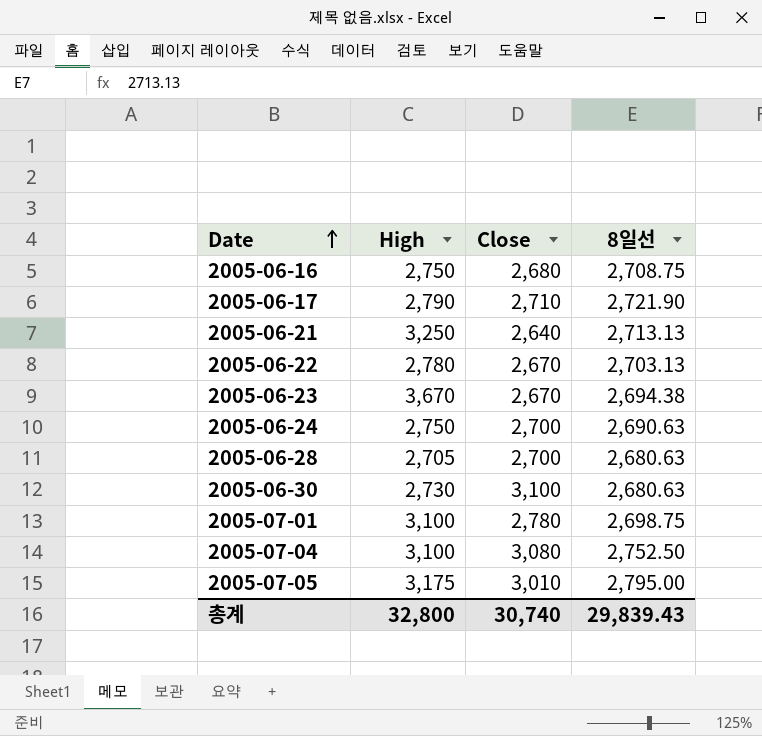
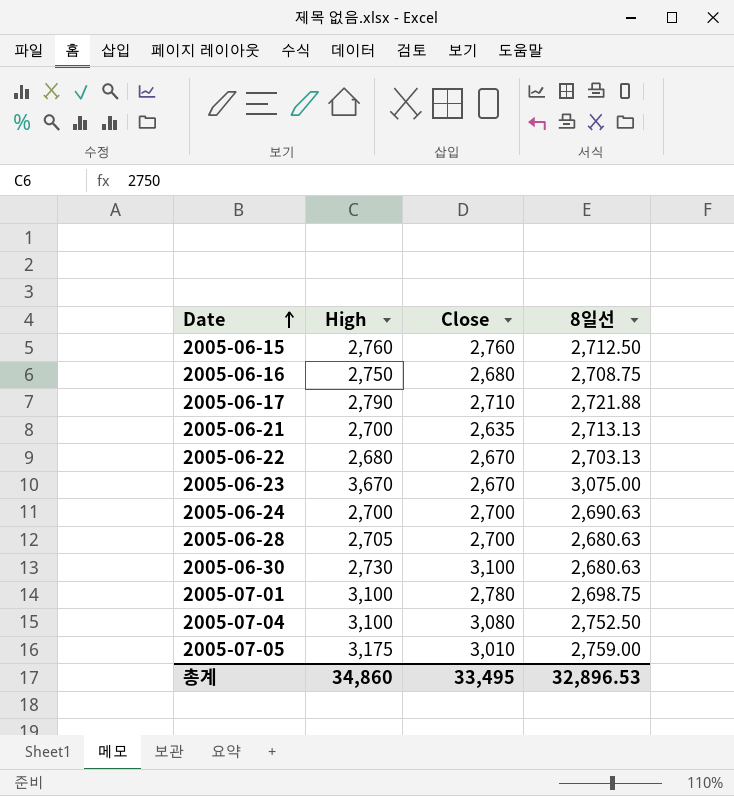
row 2005-06-15: none -> 2,760 | 2,760 | 2,712.50
2005-06-17 | 8일선: 2,721.90 -> 2,721.88
2005-06-21 | High: 3,250 -> 2,700
2005-06-21 | Close: 2,640 -> 2,635
2005-06-22 | High: 2,780 -> 2,680
2005-06-23 | 8일선: 2,694.38 -> 3,075.00
2005-06-24 | High: 2,750 -> 2,700
2005-07-05 | 8일선: 2,795.00 -> 2,759.00
총계 | High: 32,800 -> 34,860
총계 | Close: 30,740 -> 33,495
총계 | 8일선: 29,839.43 -> 32,896.53

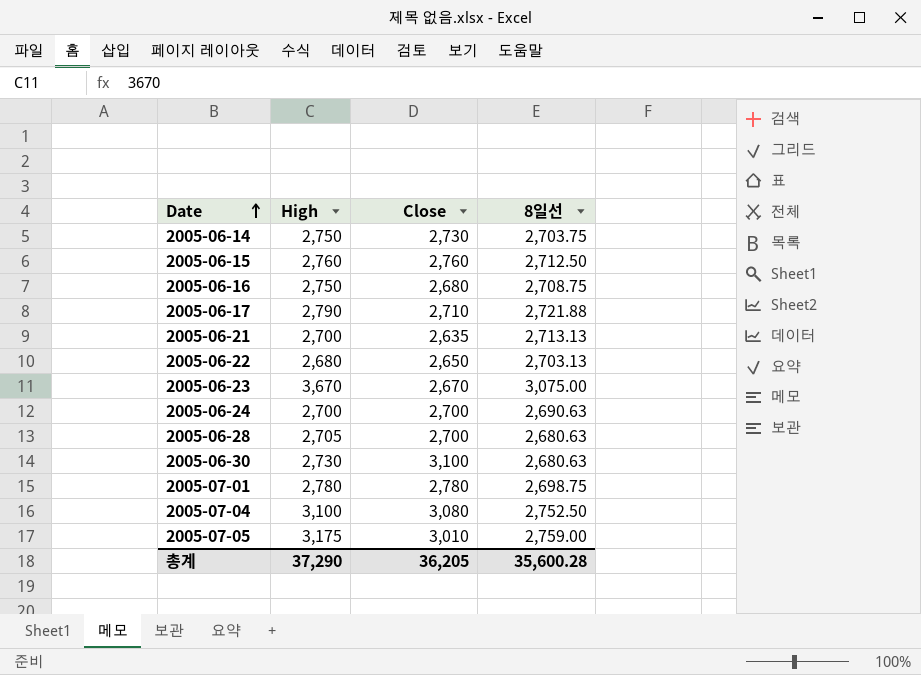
row 2005-06-14: none -> 2,750 | 2,730 | 2,703.75
2005-06-22 | Close: 2,670 -> 2,650
2005-07-01 | High: 3,100 -> 2,780
총계 | High: 34,860 -> 37,290
총계 | Close: 33,495 -> 36,205
총계 | 8일선: 32,896.53 -> 35,600.28

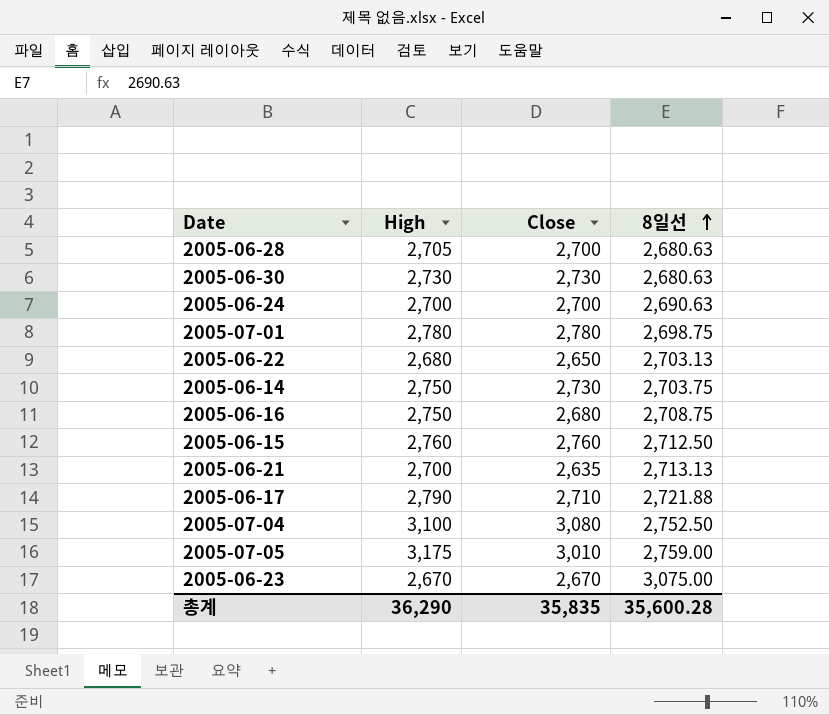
row order: Date ascending -> 8일선 ascending
2005-06-30 | Close: 3,100 -> 2,730
2005-06-23 | High: 3,670 -> 2,670
총계 | High: 37,290 -> 36,290
총계 | Close: 36,205 -> 35,835

